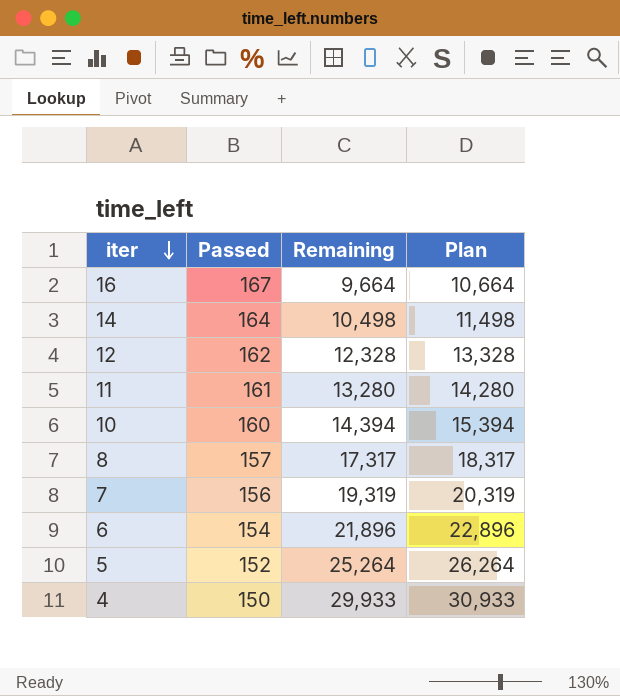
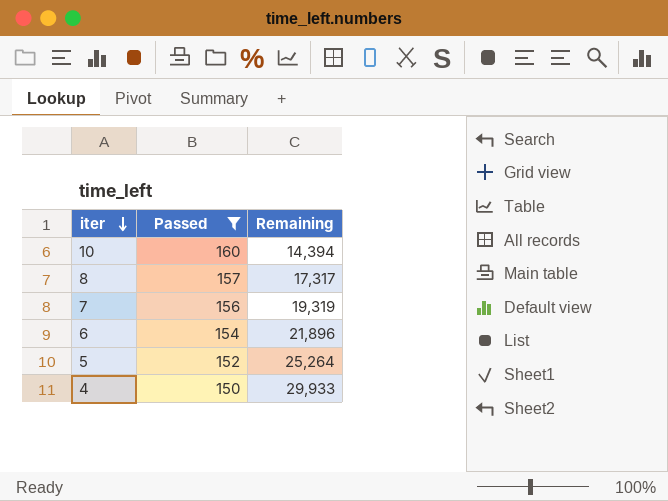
filter: none -> Passed <= 160
column Plan | formula: [Remaining] + 1000 -> none

